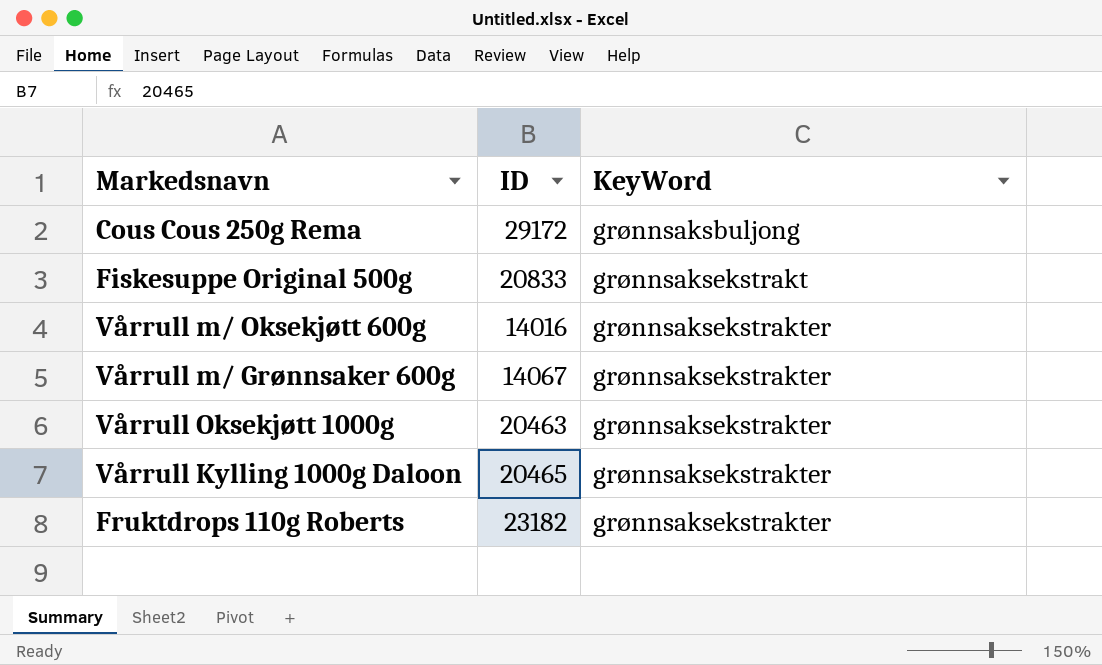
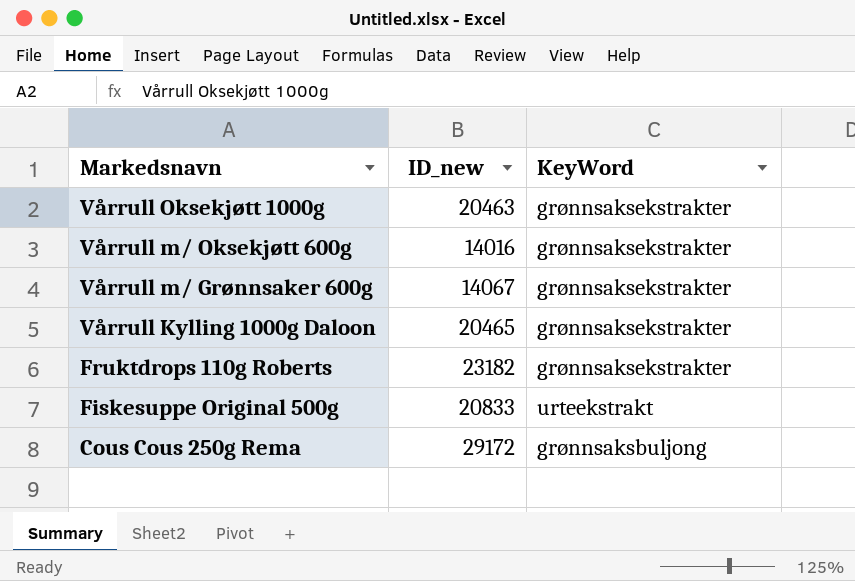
row order: KeyWord ascending -> Markedsnavn descending
column name: ID -> ID_new
Fiskesuppe Original 500g | KeyWord: grønnsaksekstrakt -> urteekstrakt

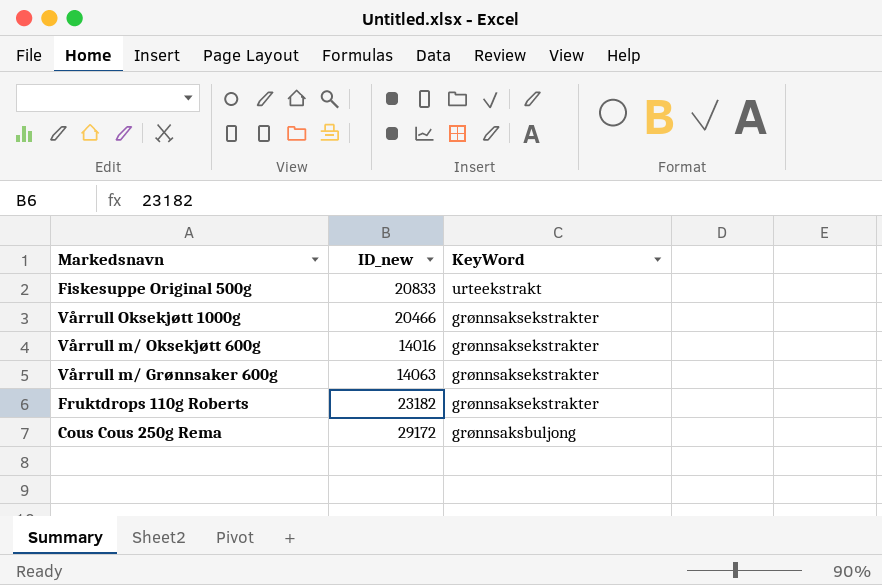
row order: Markedsnavn descending -> KeyWord descending
row Vårrull Kylling 1000g Daloon: 20465 | grønnsaksekstrakter -> none
Vårrull Oksekjøtt 1000g | ID_new: 20463 -> 20466
Vårrull m/ Grønnsaker 600g | ID_new: 14067 -> 14063

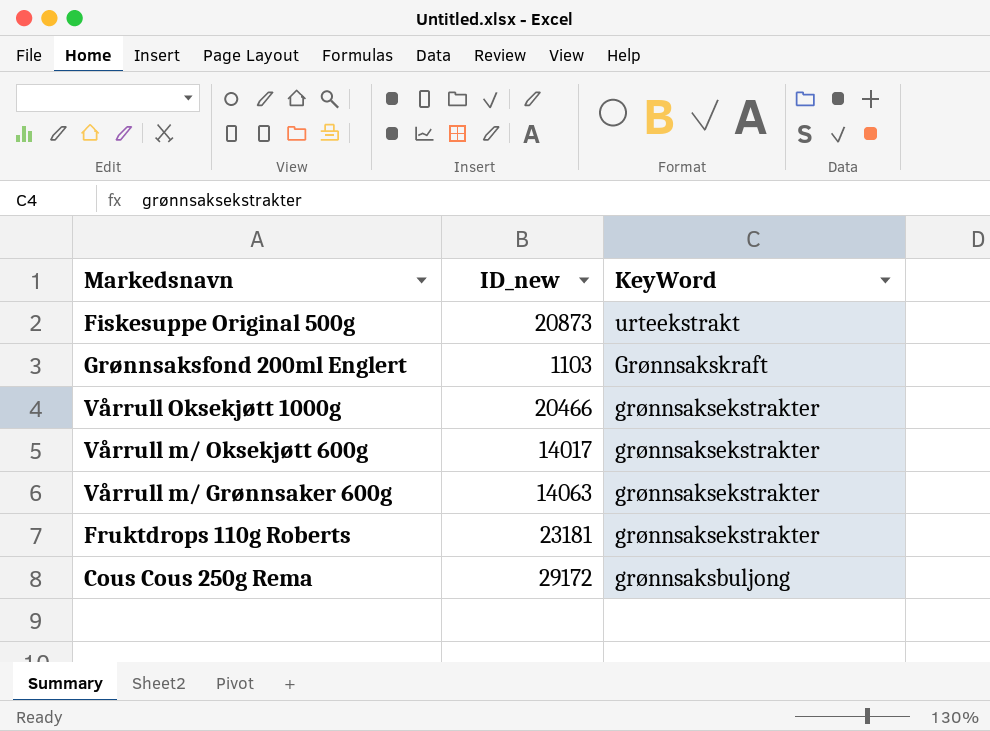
Fiskesuppe Original 500g | ID_new: 20833 -> 20873
row Grønnsaksfond 200ml Englert: none -> 1103 | Grønnsakskraft
Vårrull m/ Oksekjøtt 600g | ID_new: 14016 -> 14017
Fruktdrops 110g Roberts | ID_new: 23182 -> 23181

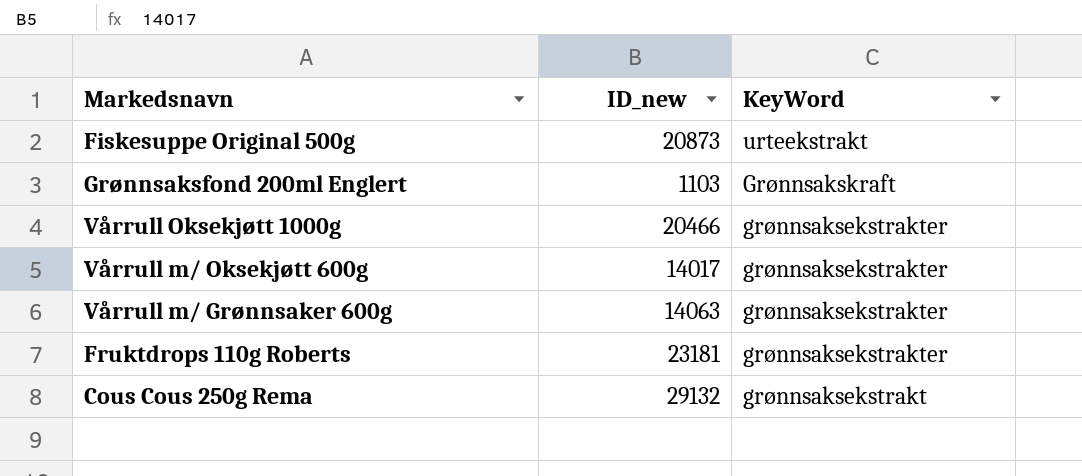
Cous Cous 250g Rema | ID_new: 29172 -> 29132
Cous Cous 250g Rema | KeyWord: grønnsaksbuljong -> grønnsaksekstrakt

